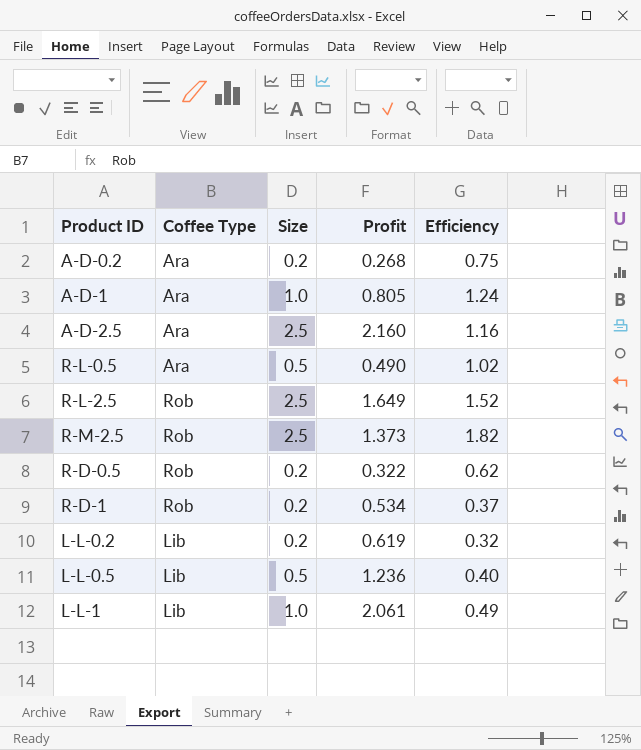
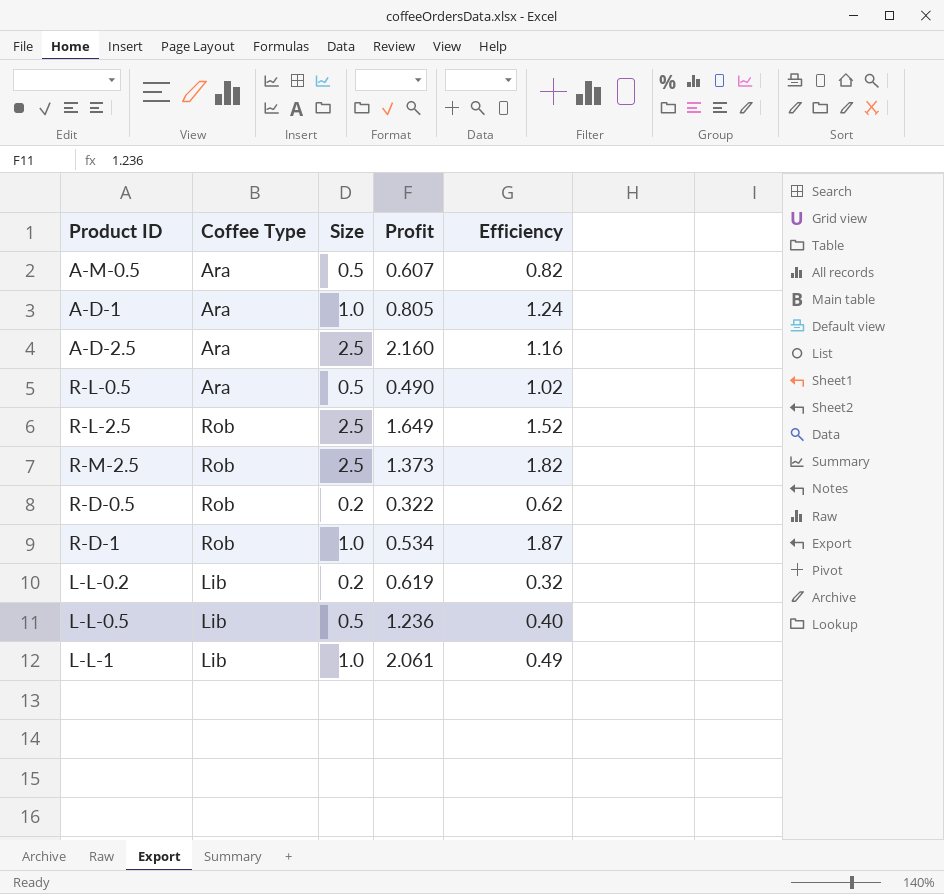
row A-D-0.2: Ara | 0.2 | 0.268 | 0.75 -> none
row A-M-0.5: none -> Ara | 0.5 | 0.607 | 0.82
R-D-1 | Size: 0.2 -> 1.0
R-D-1 | Efficiency: 0.37 -> 1.87

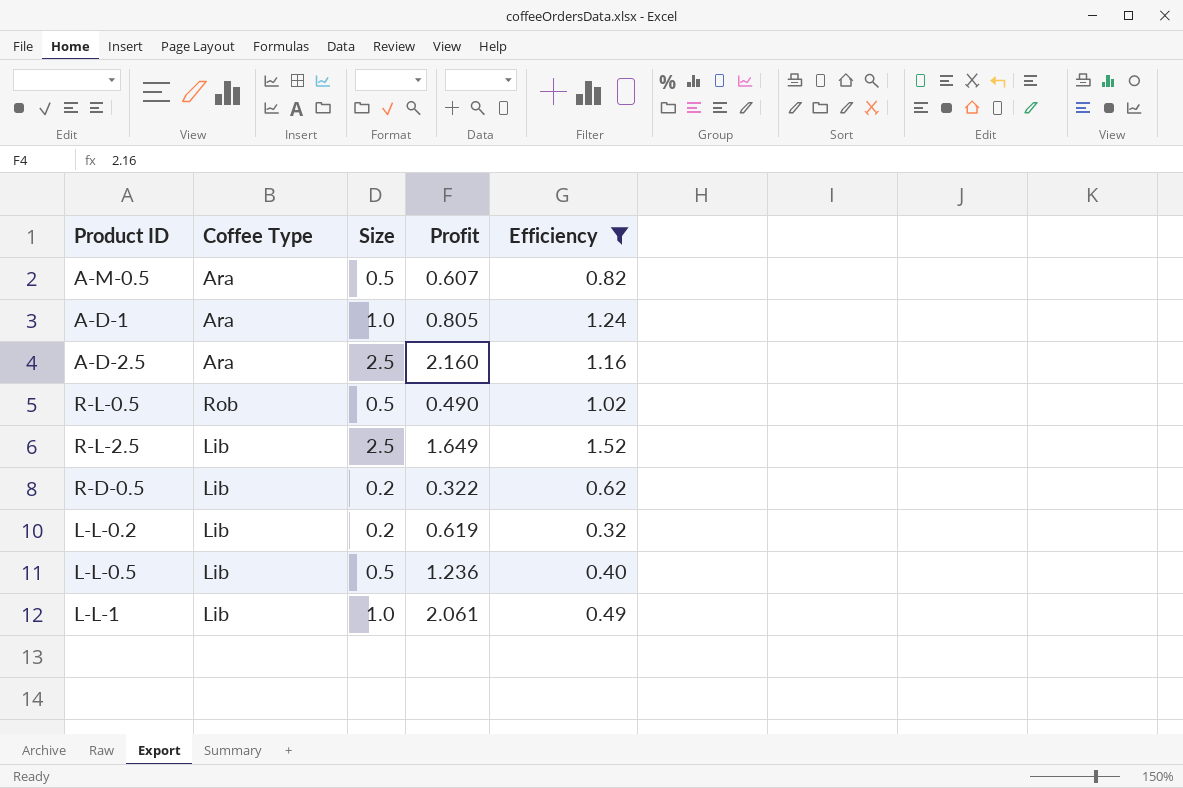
filter: none -> Efficiency <= 1.52
R-L-0.5 | Coffee Type: Ara -> Rob
R-L-2.5 | Coffee Type: Rob -> Lib
R-D-0.5 | Coffee Type: Rob -> Lib

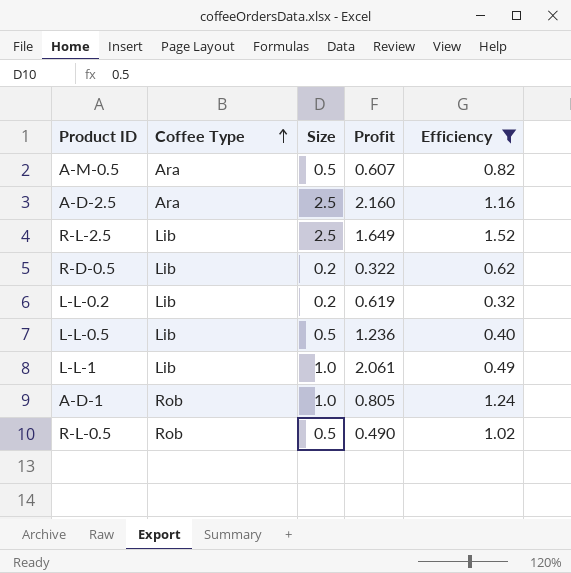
row order: none -> Coffee Type ascending
A-D-1 | Coffee Type: Ara -> Rob

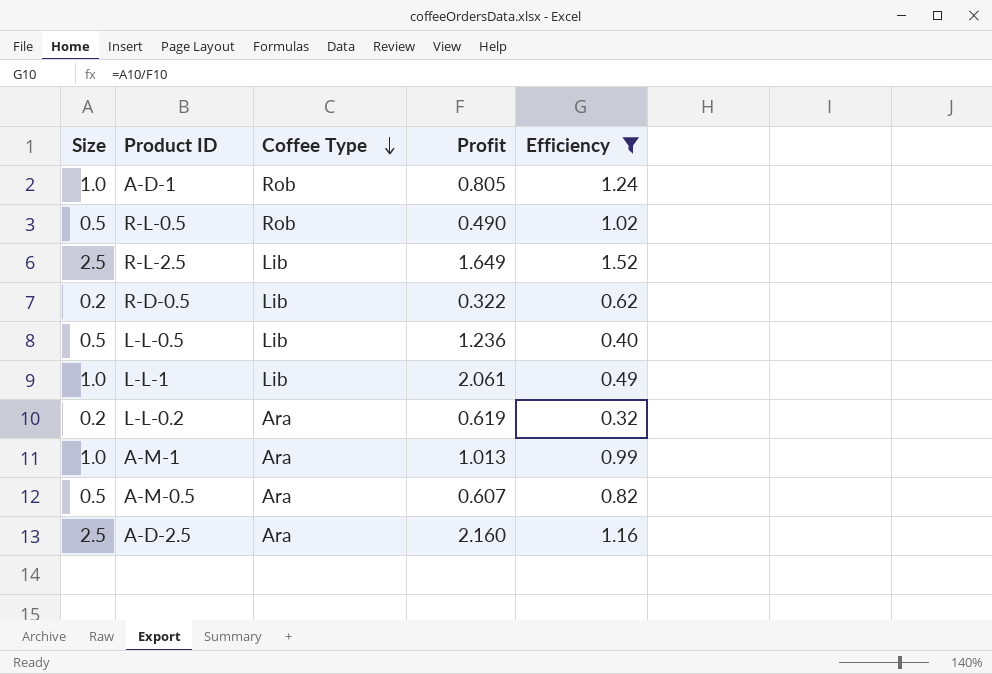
row order: Coffee Type ascending -> Coffee Type descending
column Size | position: 3 -> 1
L-L-0.2 | Coffee Type: Lib -> Ara
row A-M-1: none -> 1.0 | Ara | 1.013 | 0.99

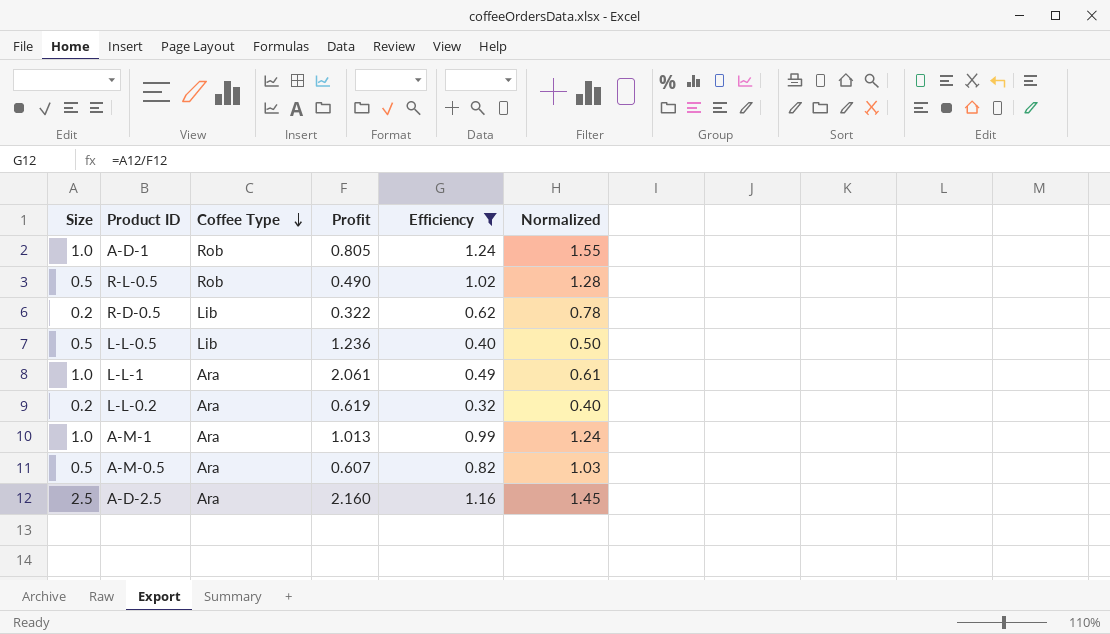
column Normalized | formula: none -> [Efficiency] * 1.25
row R-L-2.5: 2.5 | Lib | 1.649 | 1.52 -> none
L-L-1 | Coffee Type: Lib -> Ara

